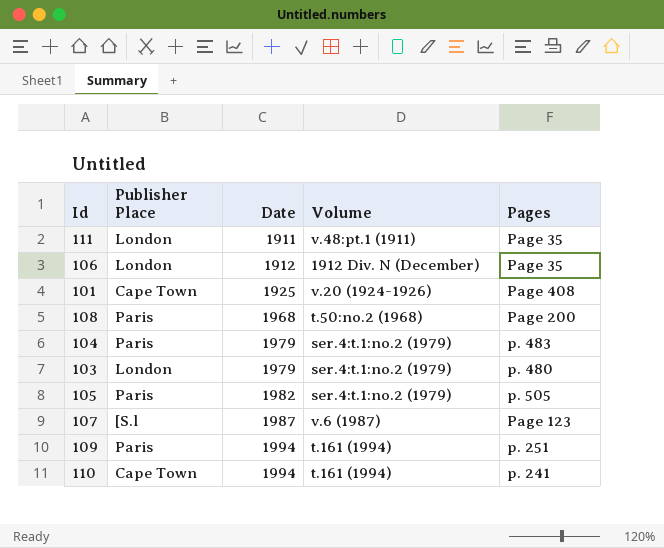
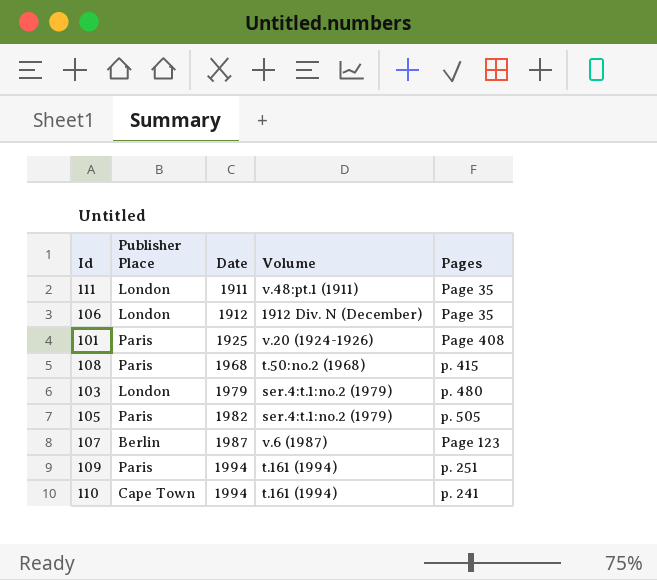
row 104: Paris | 1979 | ser.4:t.1:no.2 (1979) | p. 483 -> none
101 | Publisher Place: Cape Town -> Paris
108 | Pages: Page 200 -> p. 415
107 | Publisher Place: [S.l -> Berlin

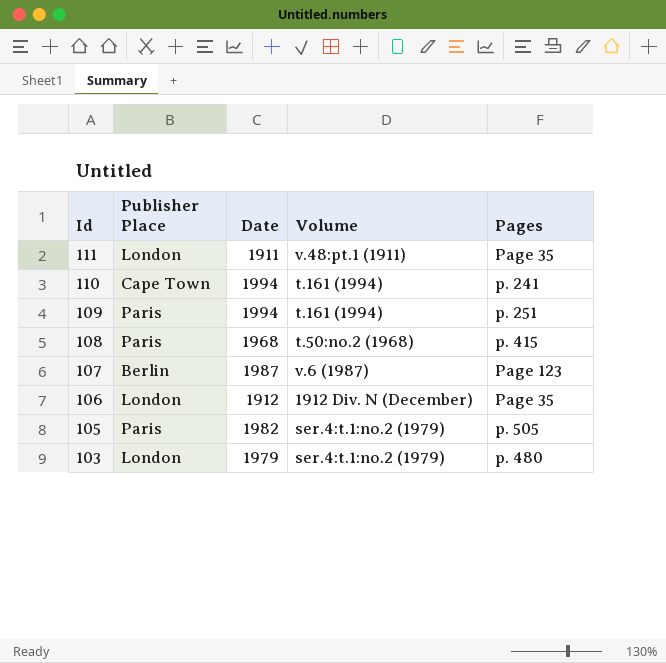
row order: Date ascending -> Id descending
row 101: Paris | 1925 | v.20 (1924-1926) | Page 408 -> none

